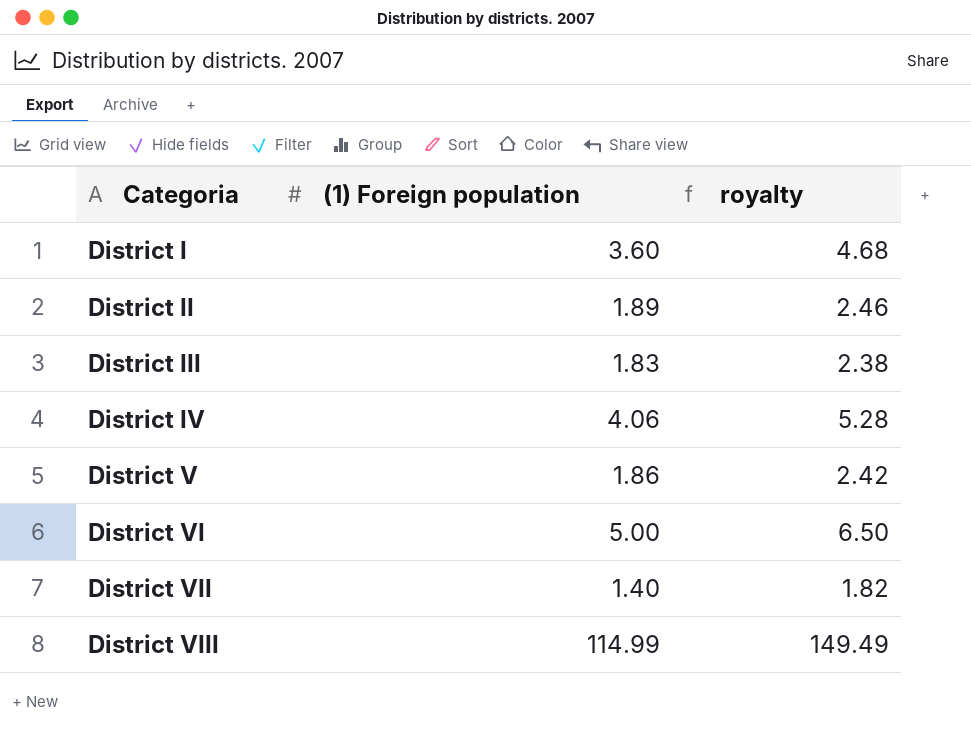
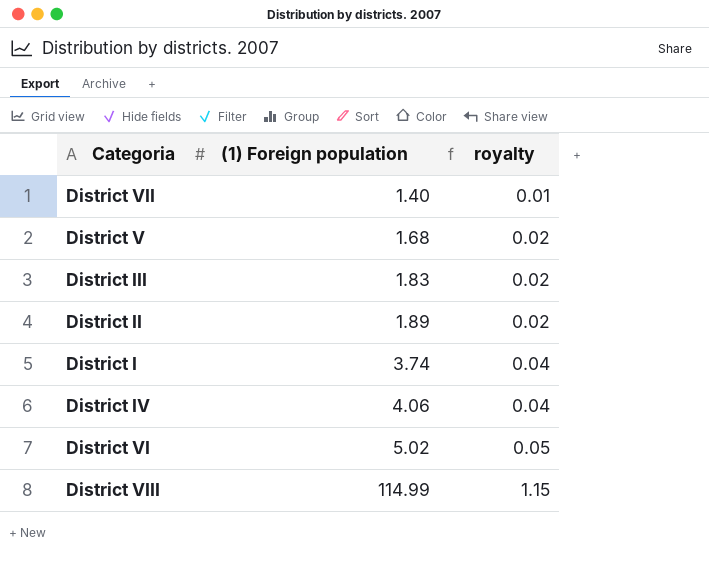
row order: Categoria ascending -> (1) Foreign population ascending
column royalty | formula: [(1) Foreign population] * 1.3 -> [(1) Foreign population] * 0.01
District V | (1) Foreign population: 1.86 -> 1.68
District I | (1) Foreign population: 3.60 -> 3.74
District VI | (1) Foreign population: 5.00 -> 5.02

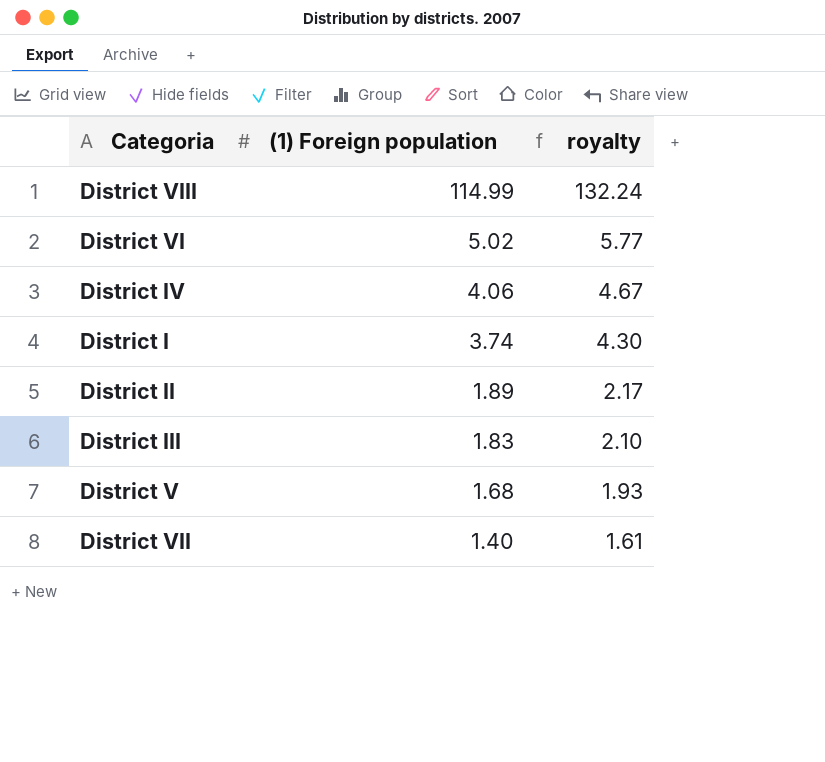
row order: (1) Foreign population ascending -> (1) Foreign population descending
column royalty | formula: [(1) Foreign population] * 0.01 -> [(1) Foreign population] * 1.15

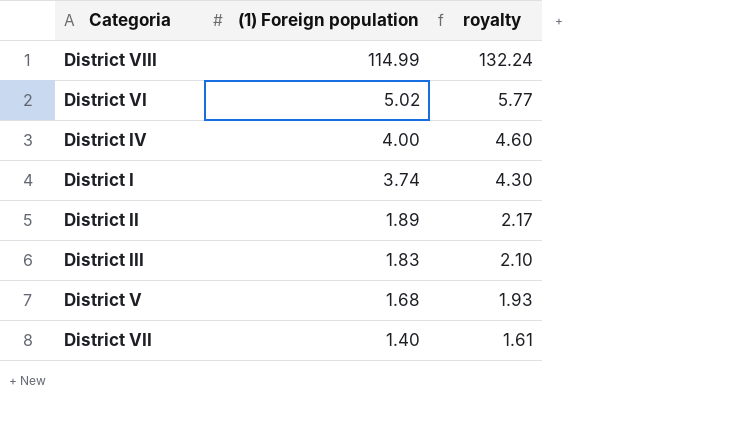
District IV | (1) Foreign population: 4.06 -> 4.00
District IV | royalty: 4.67 -> 4.60

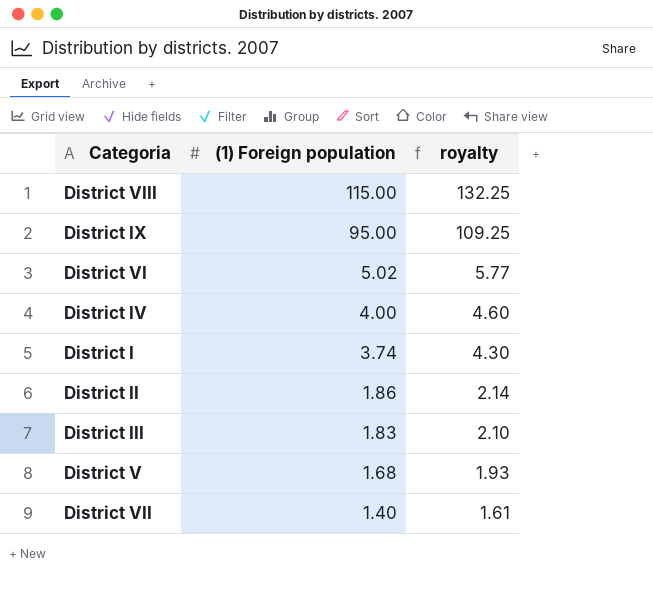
District VIII | (1) Foreign population: 114.99 -> 115.00
District VIII | royalty: 132.24 -> 132.25
row District IX: none -> 95.00 | 109.25
District II | (1) Foreign population: 1.89 -> 1.86
District II | royalty: 2.17 -> 2.14

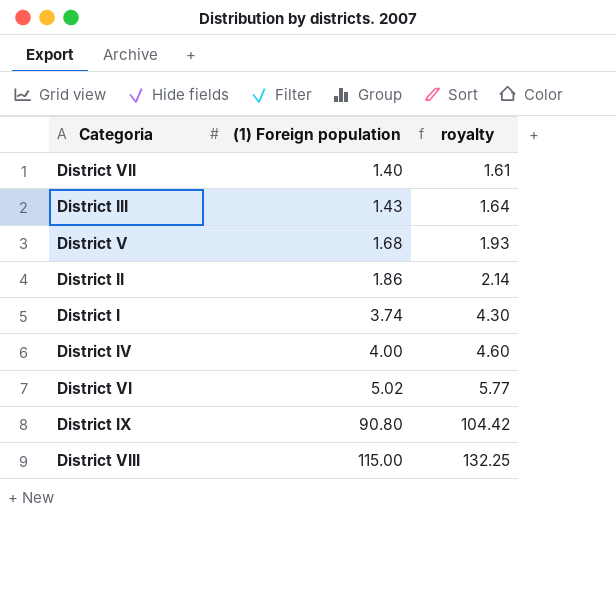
row order: (1) Foreign population descending -> (1) Foreign population ascending
District III | (1) Foreign population: 1.83 -> 1.43
District III | royalty: 2.10 -> 1.64
District IX | (1) Foreign population: 95.00 -> 90.80
District IX | royalty: 109.25 -> 104.42

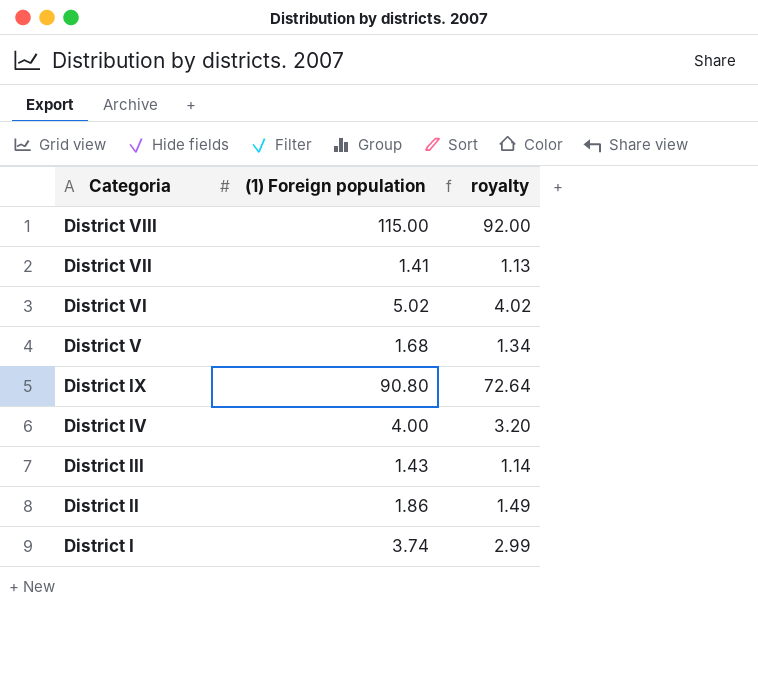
row order: (1) Foreign population ascending -> Categoria descending
column royalty | formula: [(1) Foreign population] * 1.15 -> [(1) Foreign population] * 0.8
District VII | (1) Foreign population: 1.40 -> 1.41

